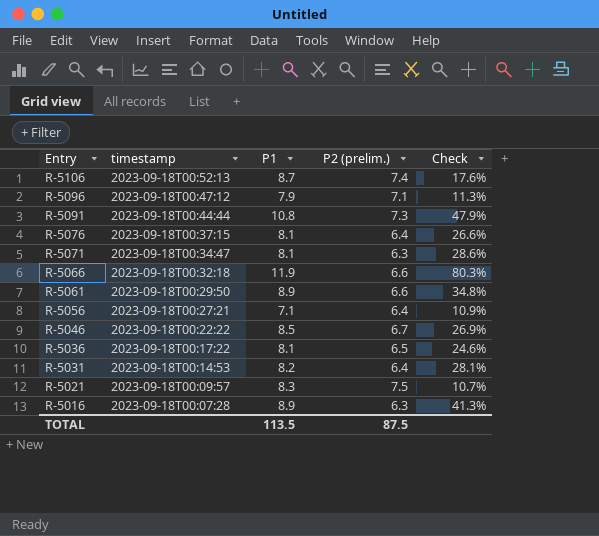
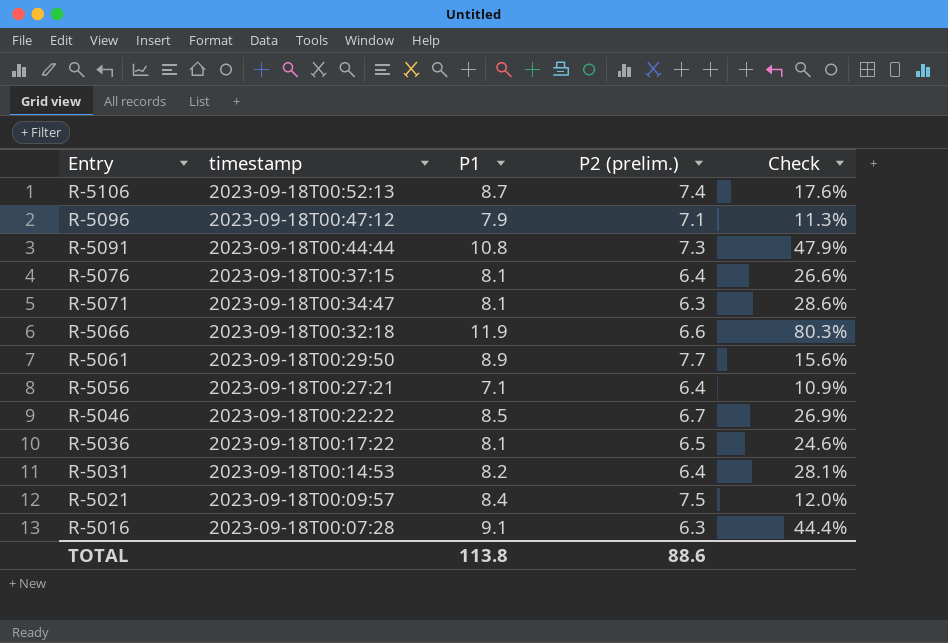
R-5061 | P2 (prelim.): 6.6 -> 7.7
R-5061 | Check: 34.8% -> 15.6%
R-5021 | P1: 8.3 -> 8.4
R-5021 | Check: 10.7% -> 12.0%
R-5016 | P1: 8.9 -> 9.1
R-5016 | Check: 41.3% -> 44.4%
TOTAL | P1: 113.5 -> 113.8
TOTAL | P2 (prelim.): 87.5 -> 88.6

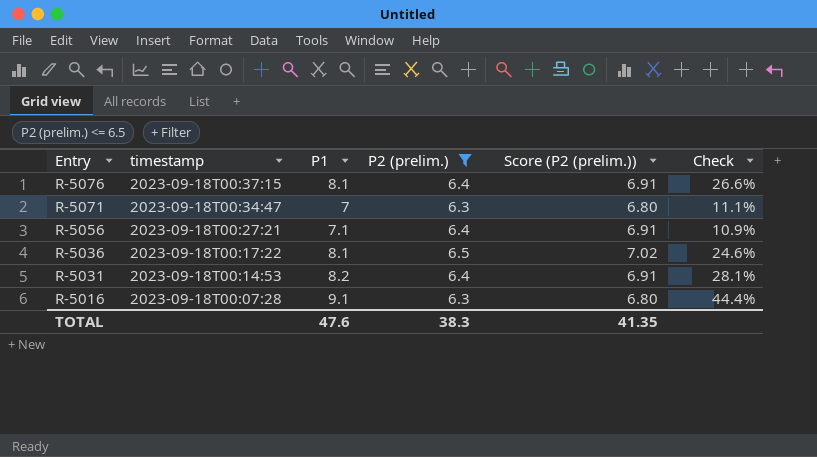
filter: none -> P2 (prelim.) <= 6.5
column Score (P2 (prelim.)) | formula: none -> [P2 (prelim.)] * 1.08
R-5071 | P1: 8.1 -> 7
R-5071 | Check: 28.6% -> 11.1%
TOTAL | P1: 113.8 -> 47.6
TOTAL | P2 (prelim.): 88.6 -> 38.3

